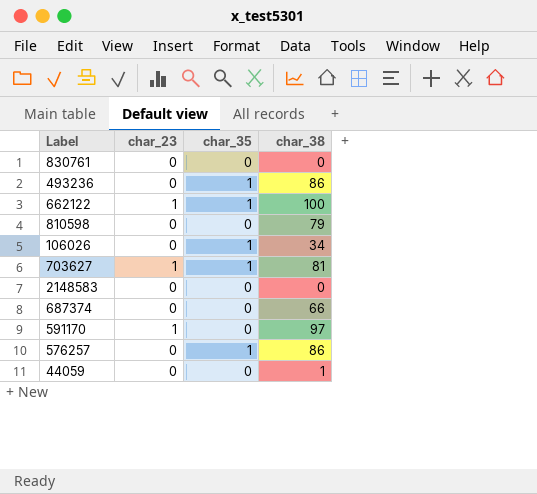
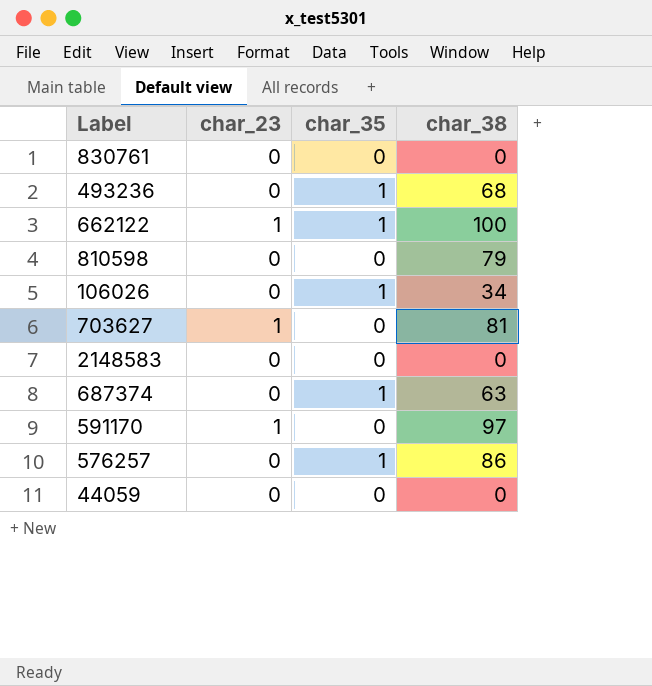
493236 | char_38: 86 -> 68
703627 | char_35: 1 -> 0
687374 | char_35: 0 -> 1
687374 | char_38: 66 -> 63
44059 | char_38: 1 -> 0

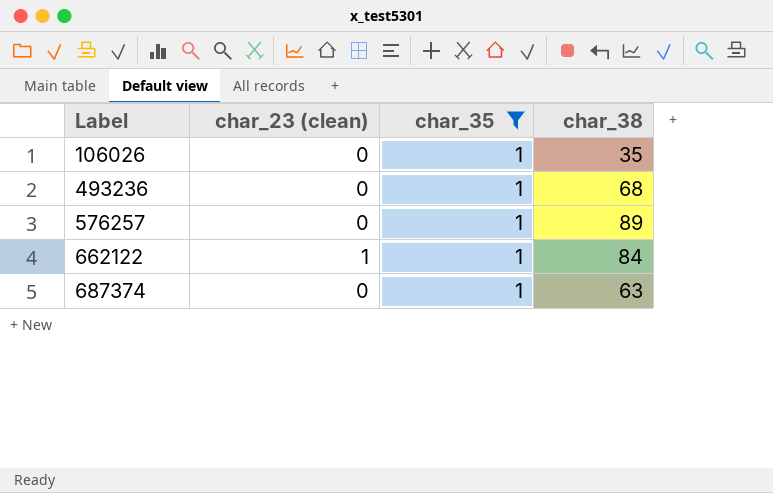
filter: none -> char_35 = 1
row order: none -> Label ascending
column name: char_23 -> char_23 (clean)
106026 | char_38: 34 -> 35
576257 | char_38: 86 -> 89
662122 | char_38: 100 -> 84

